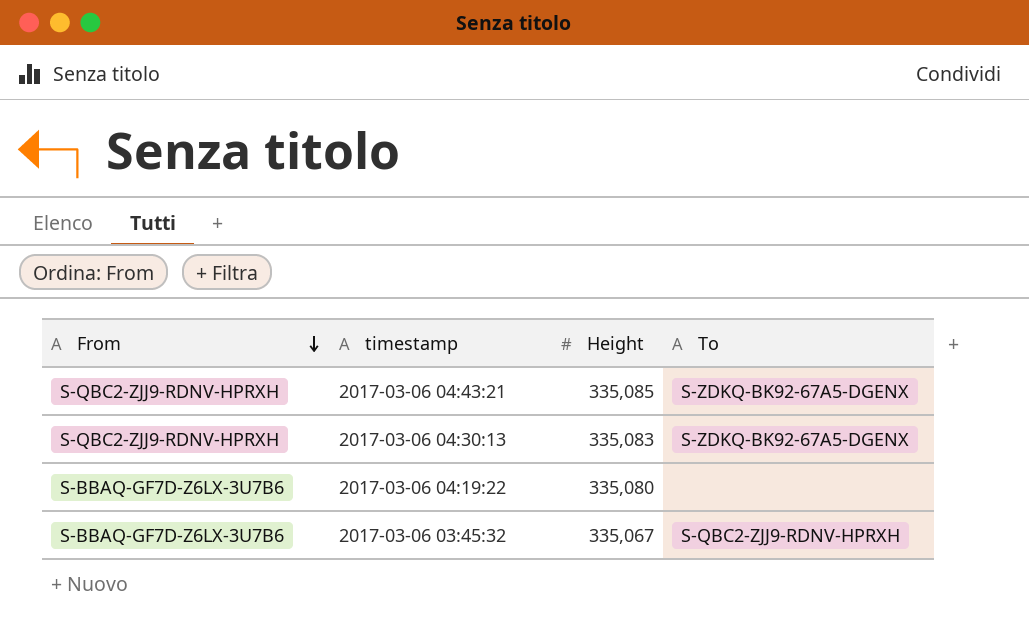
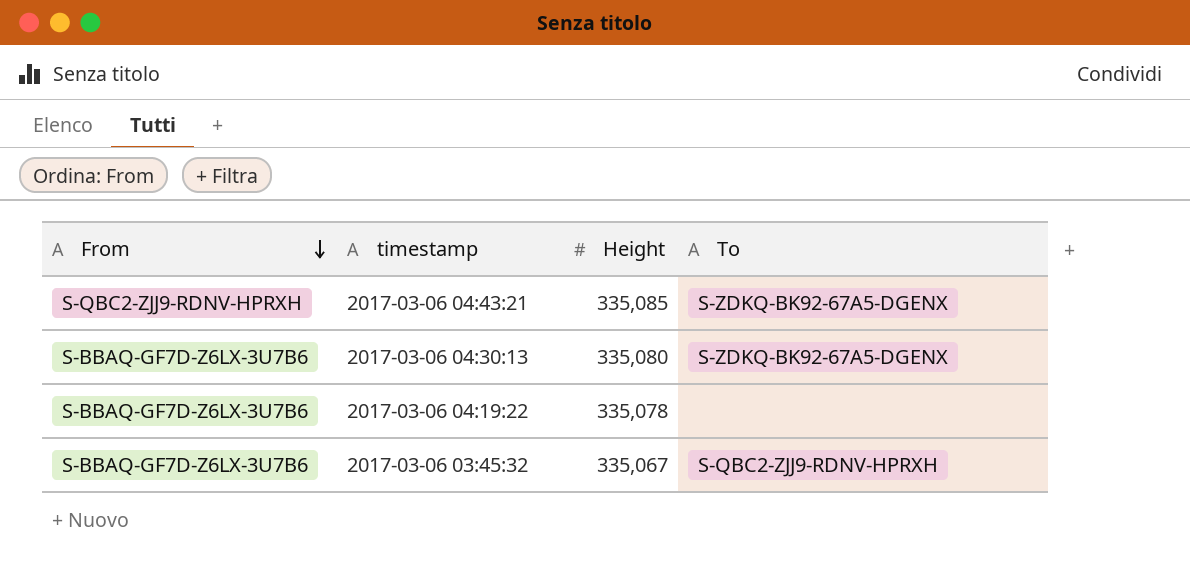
2017-03-06 04:30:13 | From: S-QBC2-ZJJ9-RDNV-HPRXH -> S-BBAQ-GF7D-Z6LX-3U7B6
2017-03-06 04:30:13 | Height: 335,083 -> 335,080
2017-03-06 04:19:22 | Height: 335,080 -> 335,078

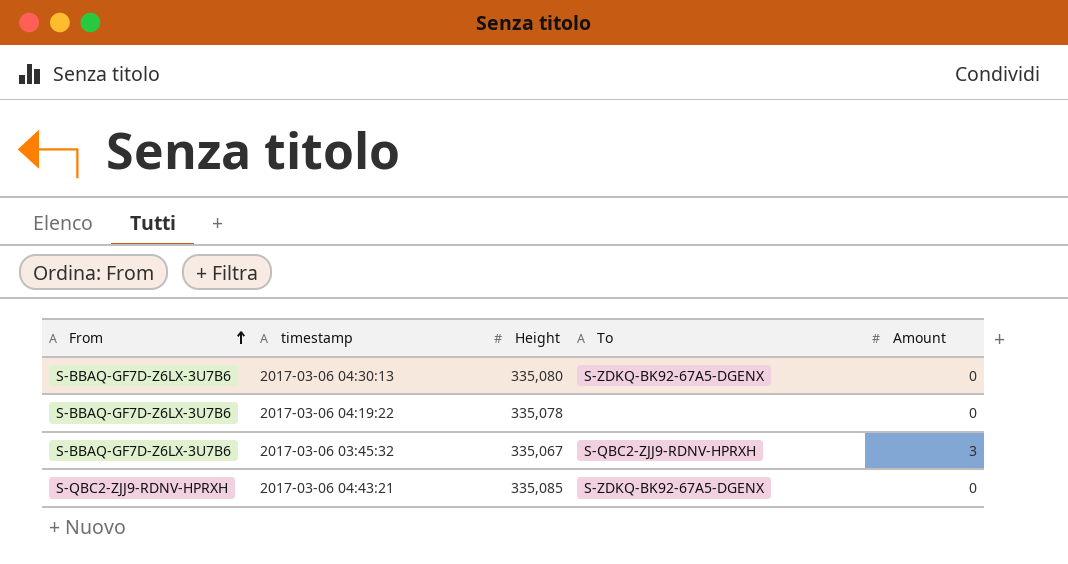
row order: From descending -> From ascending
column Amount | position: none -> 5

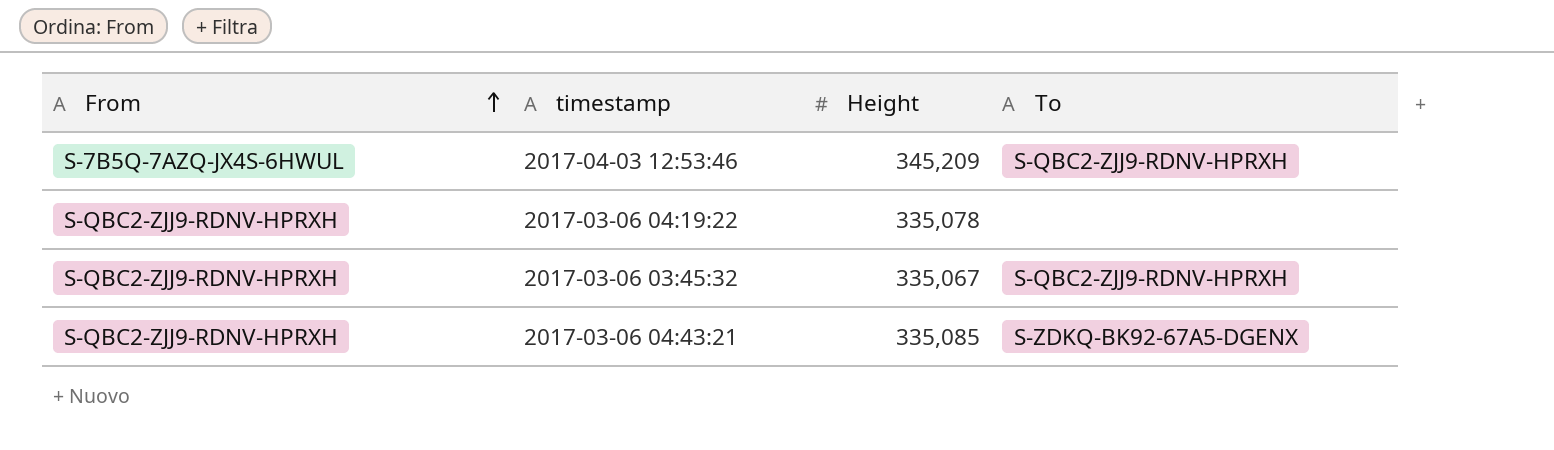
column Amount | position: 5 -> none
row 2017-03-06 04:30:13: S-BBAQ-GF7D-Z6LX-3U7B6 | 335,080 | S-ZDKQ-BK92-67A5-DGENX | 0 -> none
row 2017-04-03 12:53:46: none -> S-7B5Q-7AZQ-JX4S-6HWUL | 345,209 | S-QBC2-ZJJ9-RDNV-HPRXH
2017-03-06 04:19:22 | From: S-BBAQ-GF7D-Z6LX-3U7B6 -> S-QBC2-ZJJ9-RDNV-HPRXH
2017-03-06 03:45:32 | From: S-BBAQ-GF7D-Z6LX-3U7B6 -> S-QBC2-ZJJ9-RDNV-HPRXH

